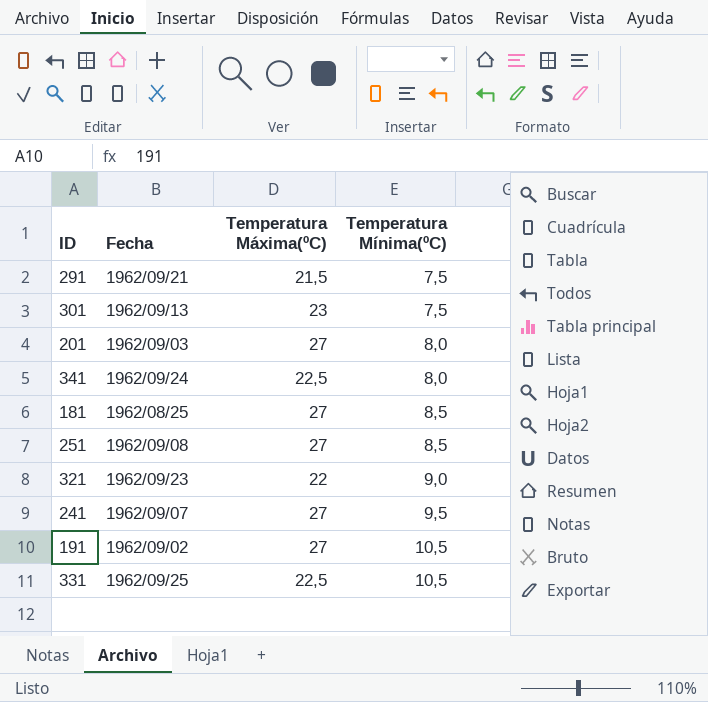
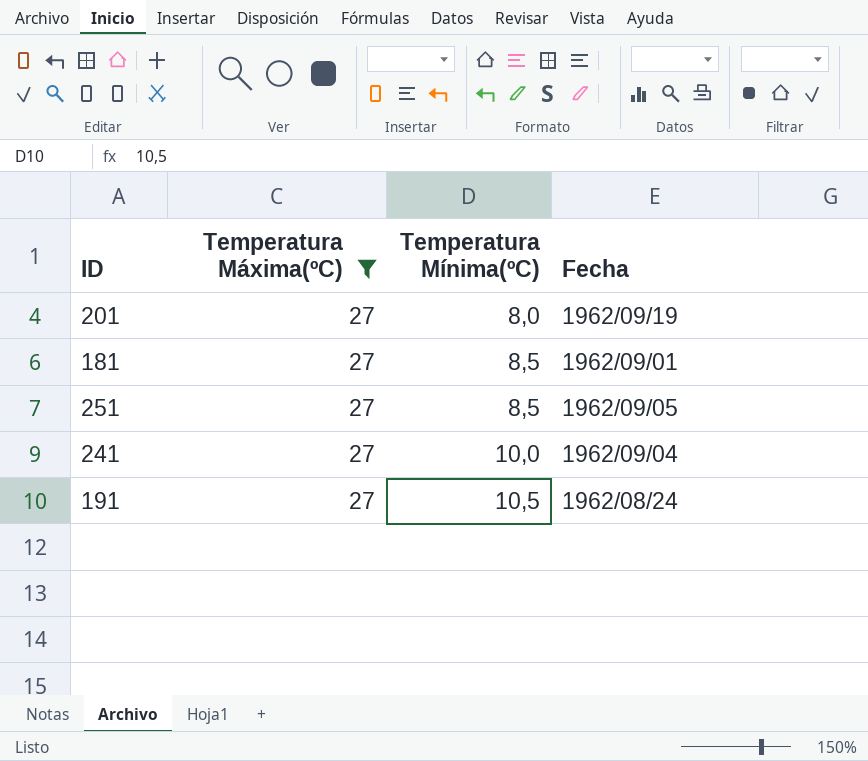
filter: none -> Temperatura Máxima(ºC) = 27
column Fecha | position: 2 -> 4
201 | Fecha: 1962/09/03 -> 1962/09/19
181 | Fecha: 1962/08/25 -> 1962/09/01
251 | Fecha: 1962/09/08 -> 1962/09/05
241 | Temperatura Mínima(ºC): 9,5 -> 10,0
241 | Fecha: 1962/09/07 -> 1962/09/04
191 | Fecha: 1962/09/02 -> 1962/08/24

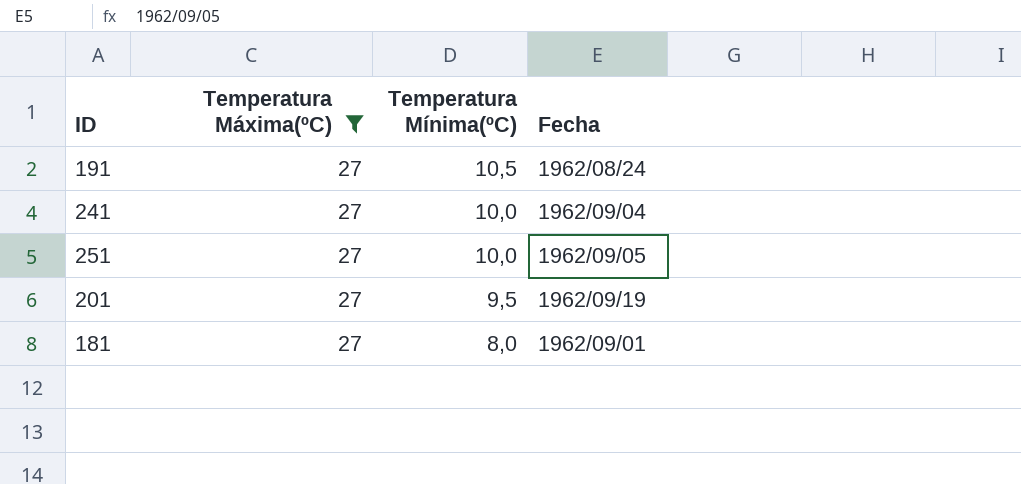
row order: Temperatura Mínima(ºC) ascending -> Temperatura Mínima(ºC) descending
251 | Temperatura Mínima(ºC): 8,5 -> 10,0
201 | Temperatura Mínima(ºC): 8,0 -> 9,5
181 | Temperatura Mínima(ºC): 8,5 -> 8,0

